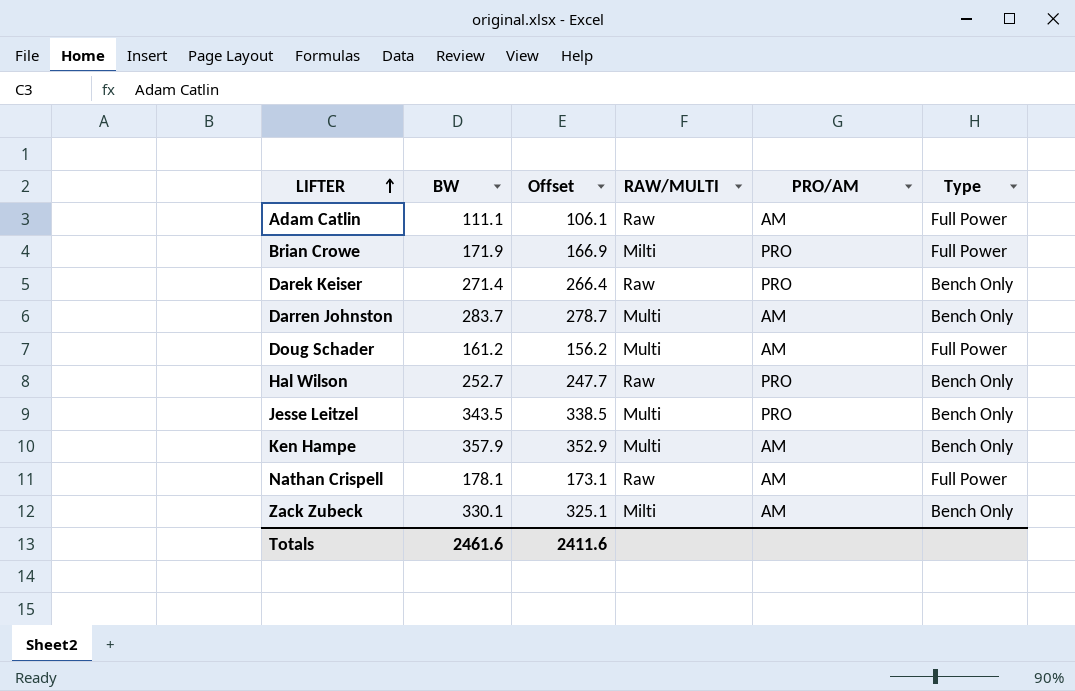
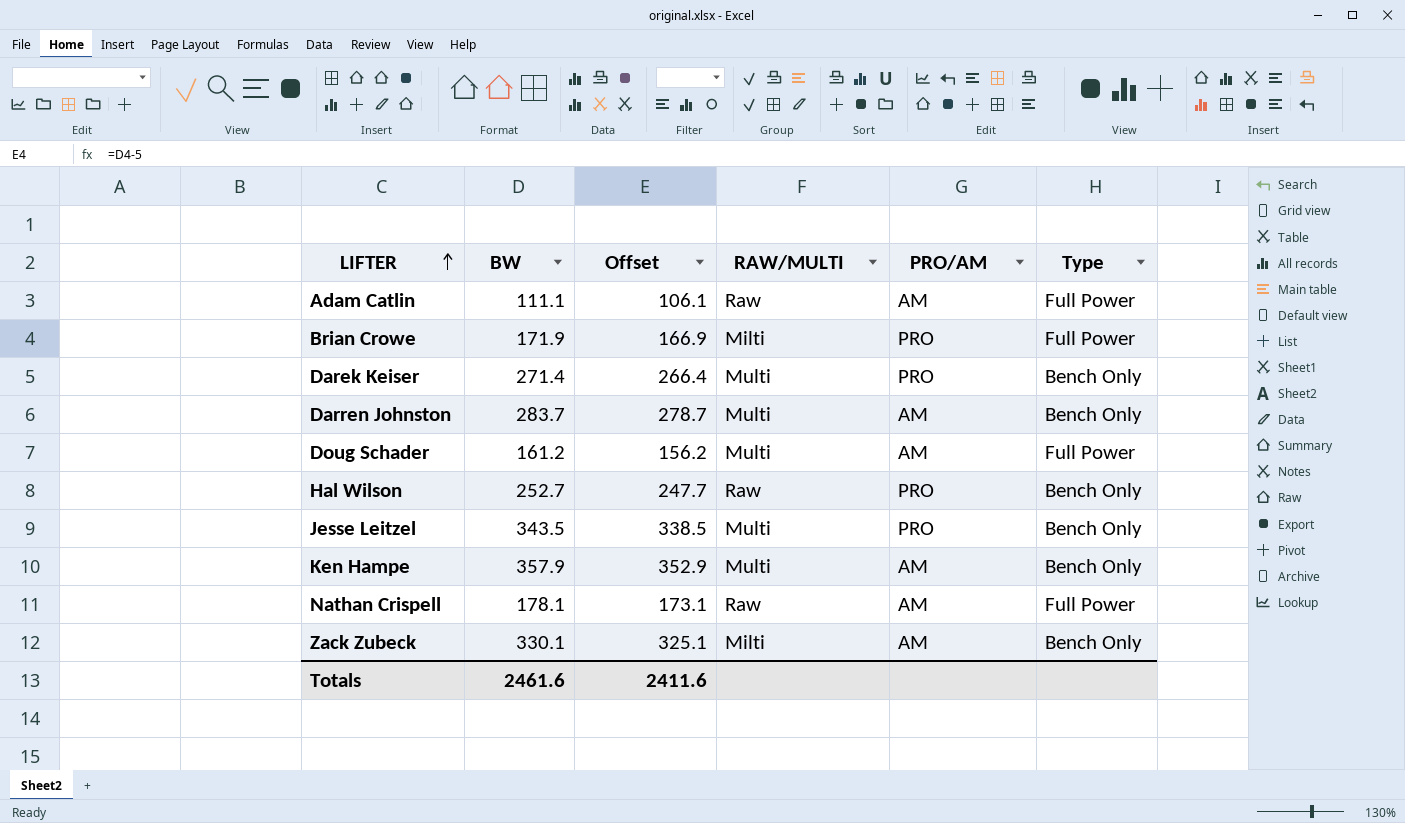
Darek Keiser | RAW/MULTI: Raw -> Multi

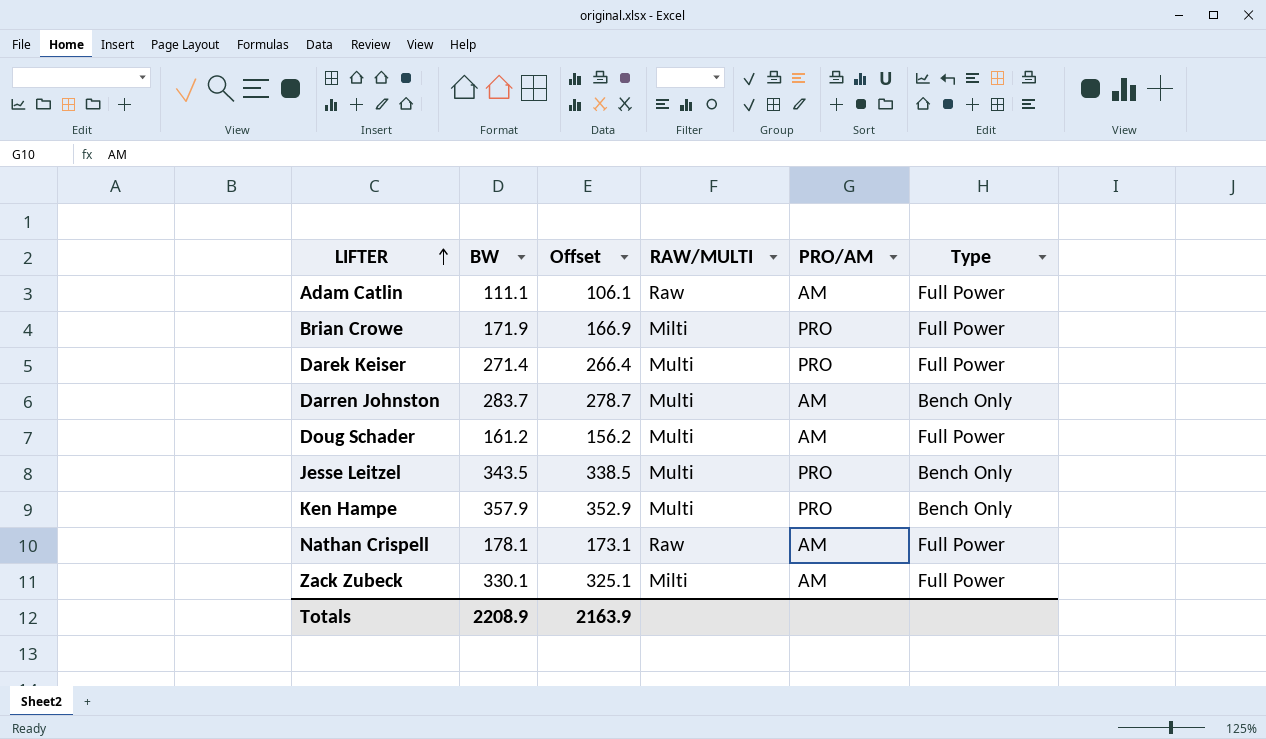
row Hal Wilson: 252.7 | 247.7 | Raw | PRO | Bench Only -> none
Darek Keiser | Type: Bench Only -> Full Power
Ken Hampe | PRO/AM: AM -> PRO
Zack Zubeck | Type: Bench Only -> Full Power
Totals | BW: 2461.6 -> 2208.9
Totals | Offset: 2411.6 -> 2163.9

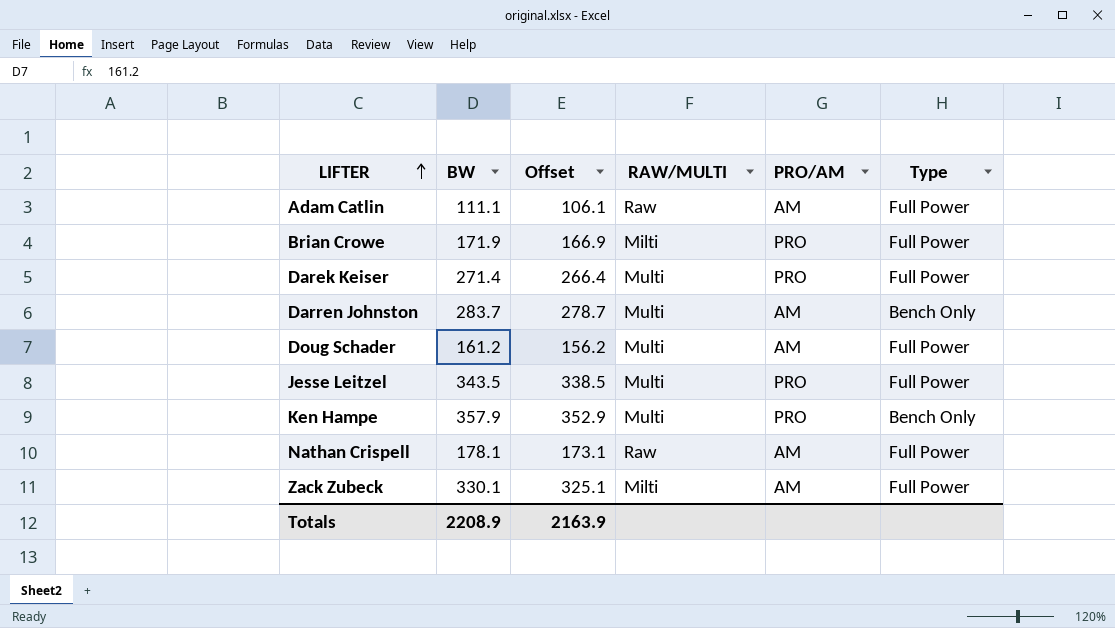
Jesse Leitzel | Type: Bench Only -> Full Power

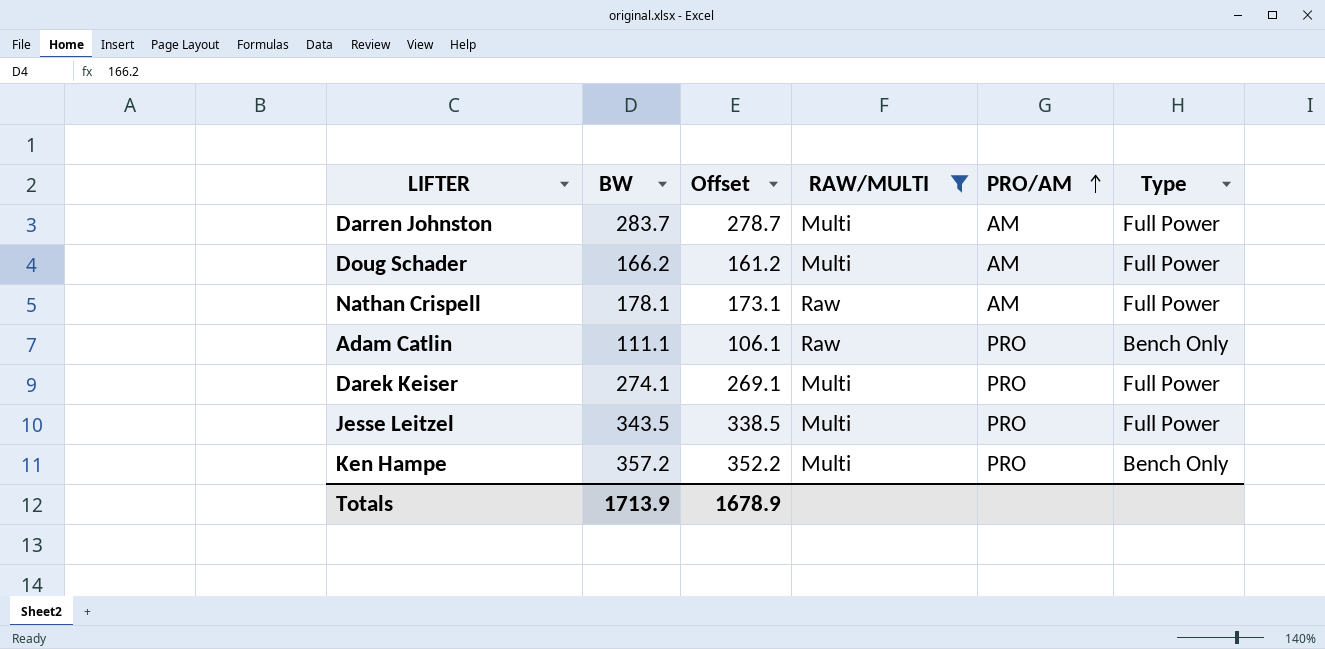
filter: none -> RAW/MULTI != Milti
row order: LIFTER ascending -> PRO/AM ascending
Darren Johnston | Type: Bench Only -> Full Power
Doug Schader | BW: 161.2 -> 166.2
Doug Schader | Offset: 156.2 -> 161.2
Adam Catlin | PRO/AM: AM -> PRO
Adam Catlin | Type: Full Power -> Bench Only
Darek Keiser | BW: 271.4 -> 274.1
Darek Keiser | Offset: 266.4 -> 269.1
Ken Hampe | BW: 357.9 -> 357.2
Ken Hampe | Offset: 352.9 -> 352.2
Totals | BW: 2208.9 -> 1713.9
Totals | Offset: 2163.9 -> 1678.9

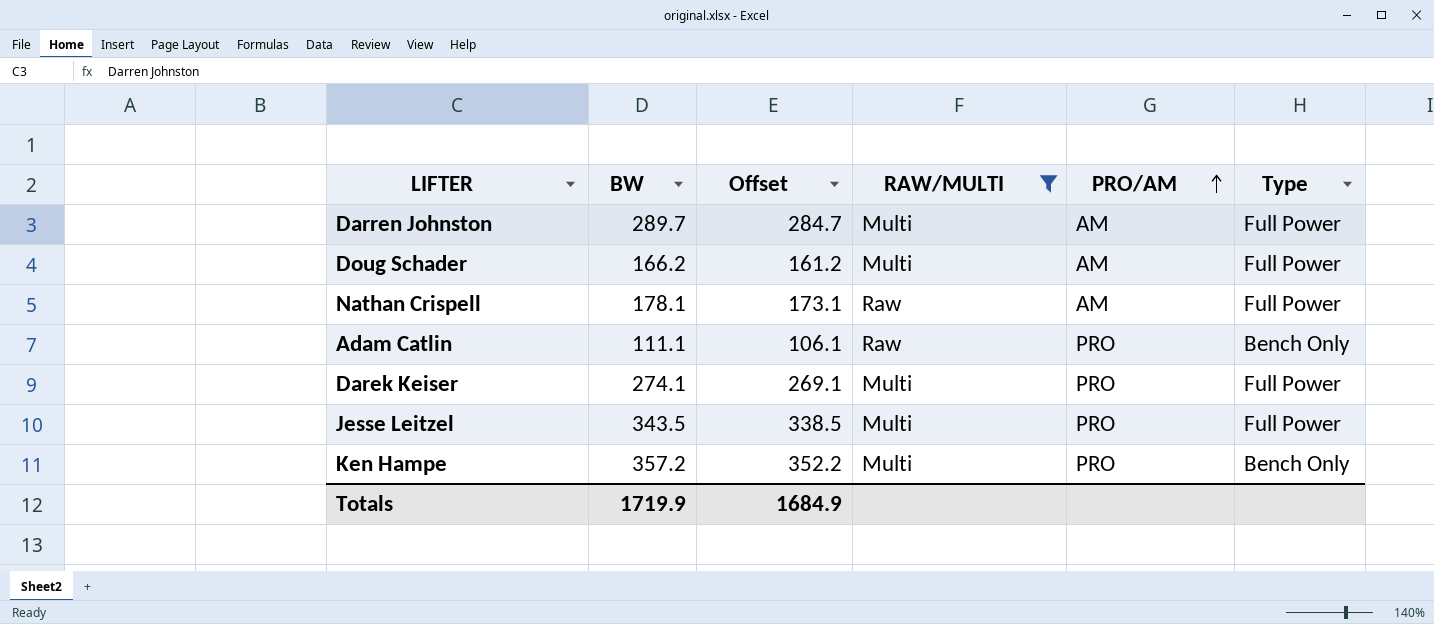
Darren Johnston | BW: 283.7 -> 289.7
Darren Johnston | Offset: 278.7 -> 284.7
Totals | BW: 1713.9 -> 1719.9
Totals | Offset: 1678.9 -> 1684.9

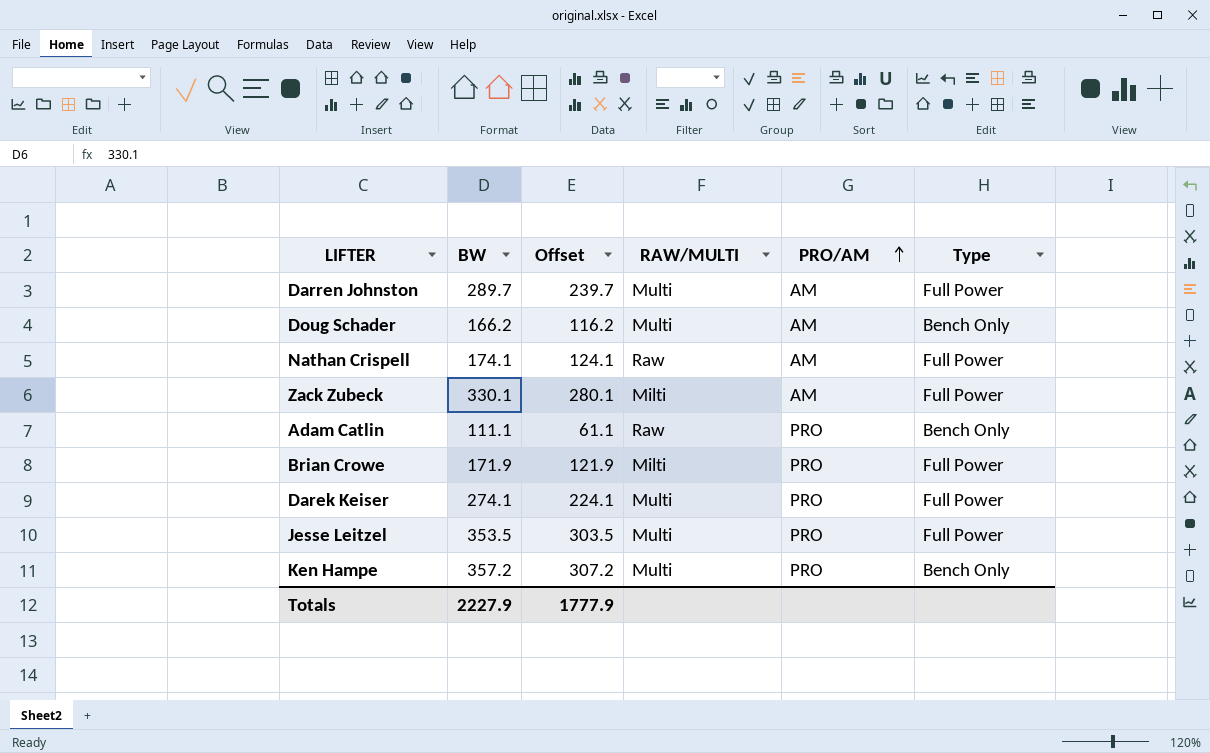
filter: RAW/MULTI != Milti -> none
column Offset | formula: [BW] - 5 -> [BW] - 50
Doug Schader | Type: Full Power -> Bench Only
Nathan Crispell | BW: 178.1 -> 174.1
Jesse Leitzel | BW: 343.5 -> 353.5
Totals | BW: 1719.9 -> 2227.9
Totals | Offset: 1684.9 -> 1777.9

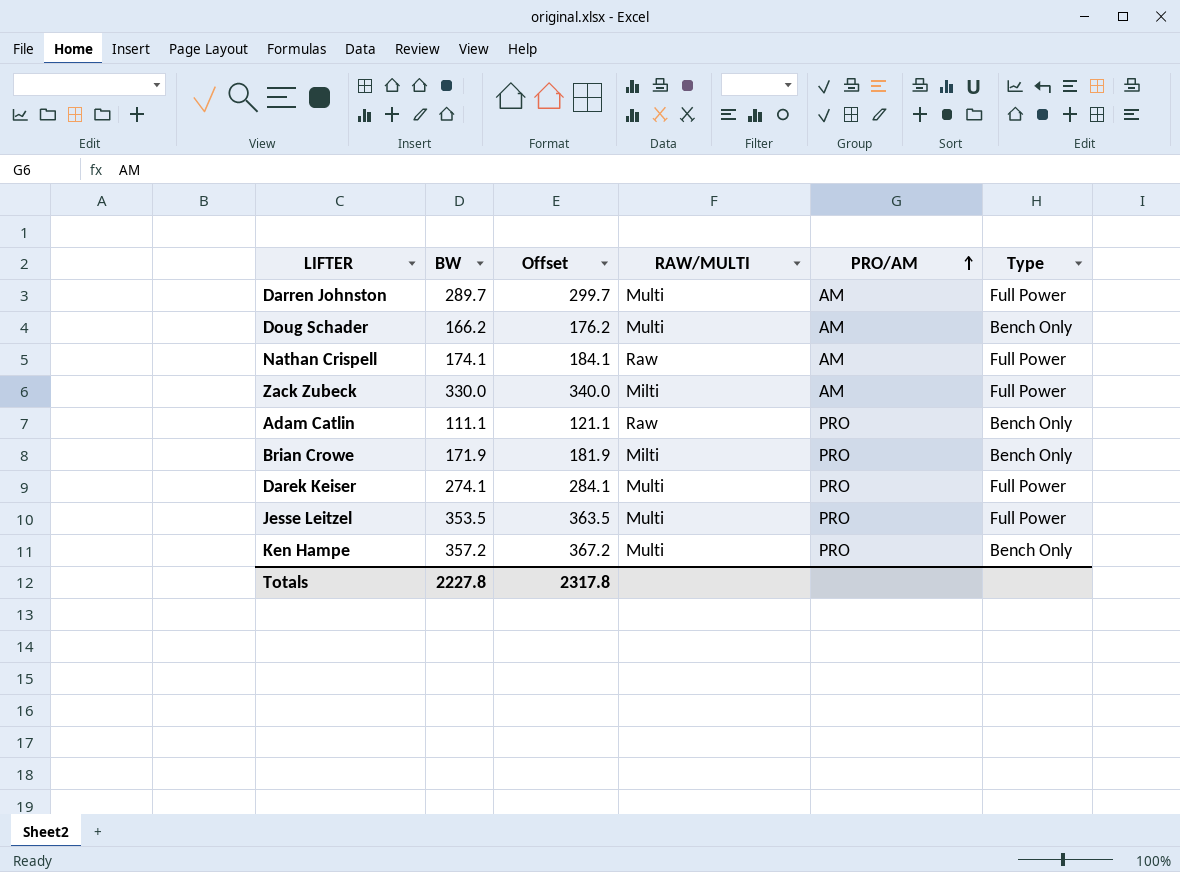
column Offset | formula: [BW] - 50 -> [BW] + 10
Zack Zubeck | BW: 330.1 -> 330.0
Brian Crowe | Type: Full Power -> Bench Only
Totals | BW: 2227.9 -> 2227.8
Totals | Offset: 1777.9 -> 2317.8

